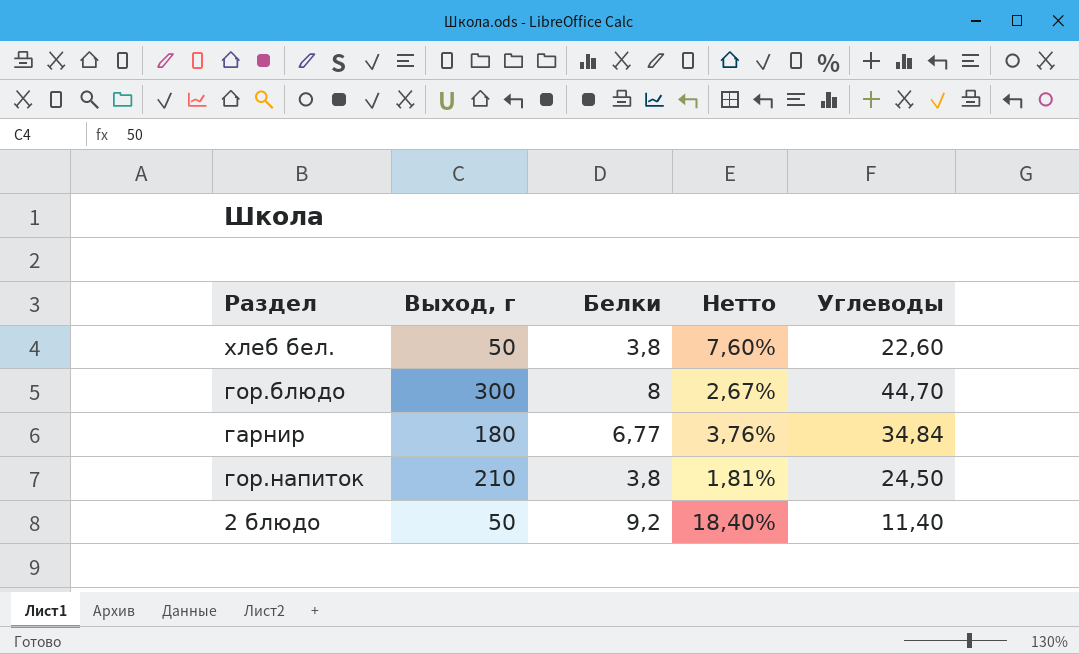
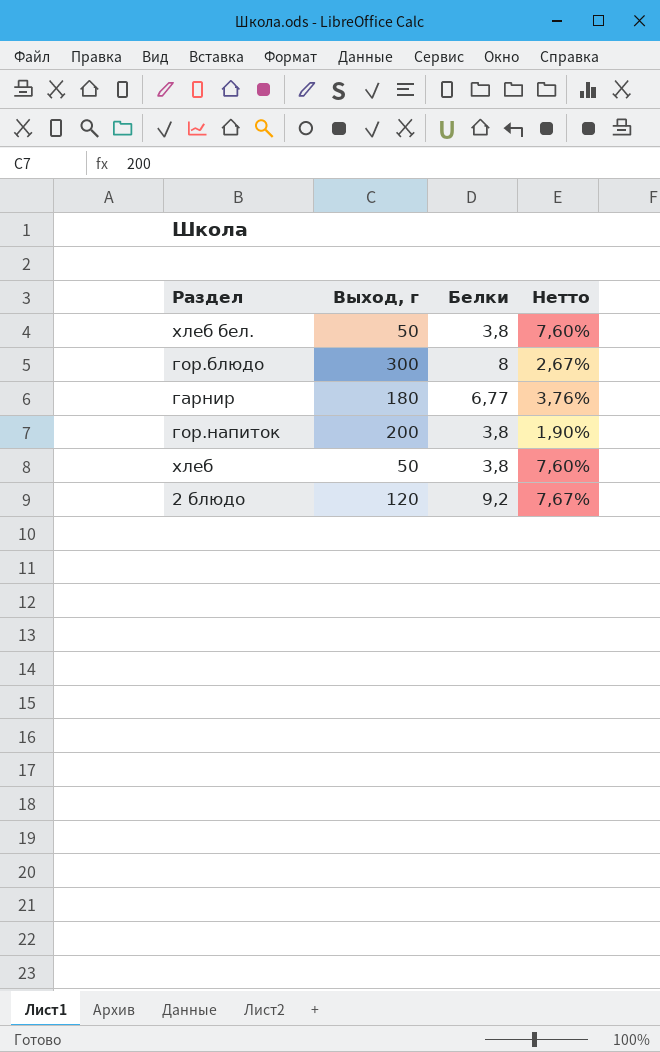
column Углеводы | position: 5 -> none
гор.напиток | Выход, г: 210 -> 200
гор.напиток | Нетто: 1,81% -> 1,90%
row хлеб: none -> 50 | 3,8 | 7,60%
2 блюдо | Выход, г: 50 -> 120
2 блюдо | Нетто: 18,40% -> 7,67%

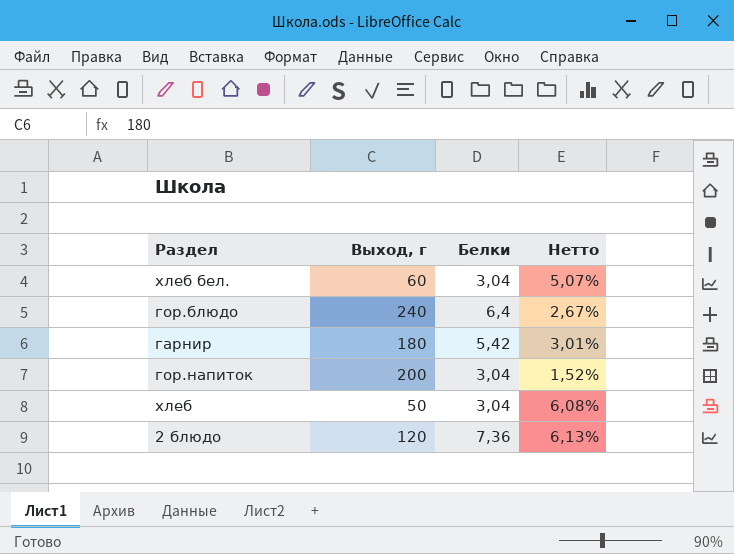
хлеб бел. | Выход, г: 50 -> 60
хлеб бел. | Белки: 3,8 -> 3,04
хлеб бел. | Нетто: 7,60% -> 5,07%
гор.блюдо | Выход, г: 300 -> 240
гор.блюдо | Белки: 8 -> 6,4
гарнир | Белки: 6,77 -> 5,42
гарнир | Нетто: 3,76% -> 3,01%
гор.напиток | Белки: 3,8 -> 3,04
гор.напиток | Нетто: 1,90% -> 1,52%
хлеб | Белки: 3,8 -> 3,04
хлеб | Нетто: 7,60% -> 6,08%
2 блюдо | Белки: 9,2 -> 7,36
2 блюдо | Нетто: 7,67% -> 6,13%

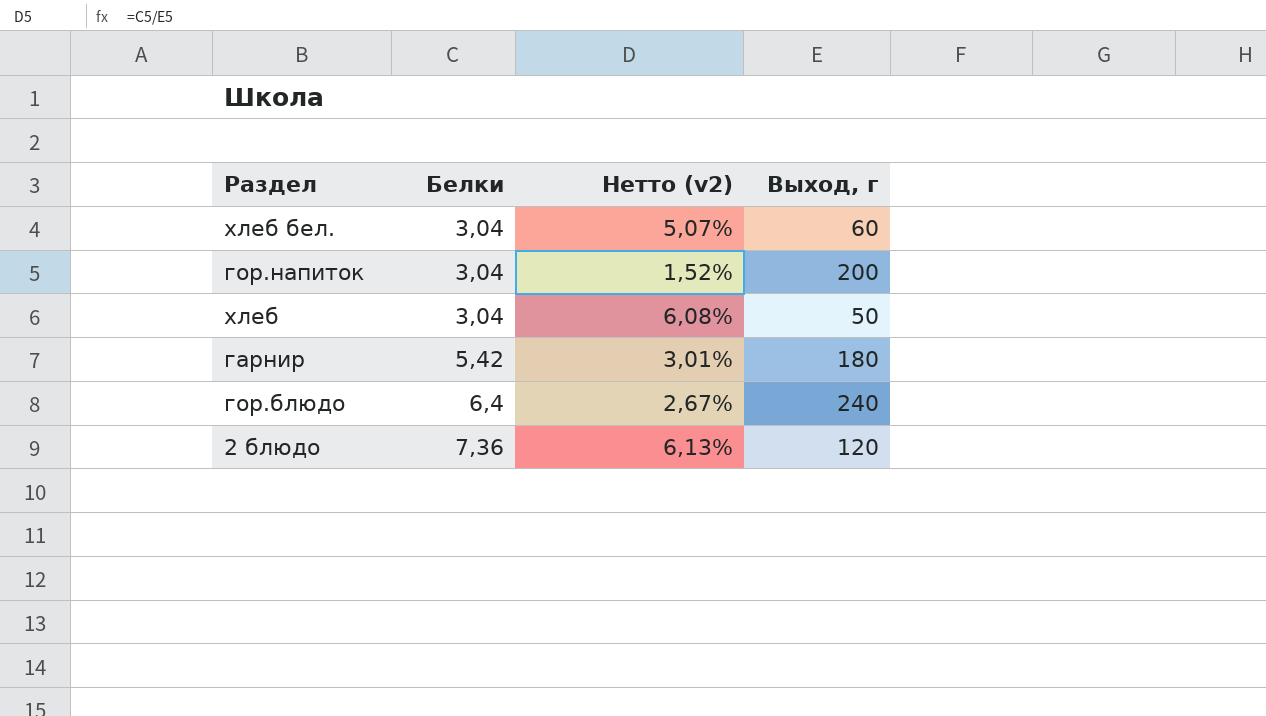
row order: none -> Белки ascending
column name: Нетто -> Нетто (v2)
column Выход, г | position: 2 -> 4

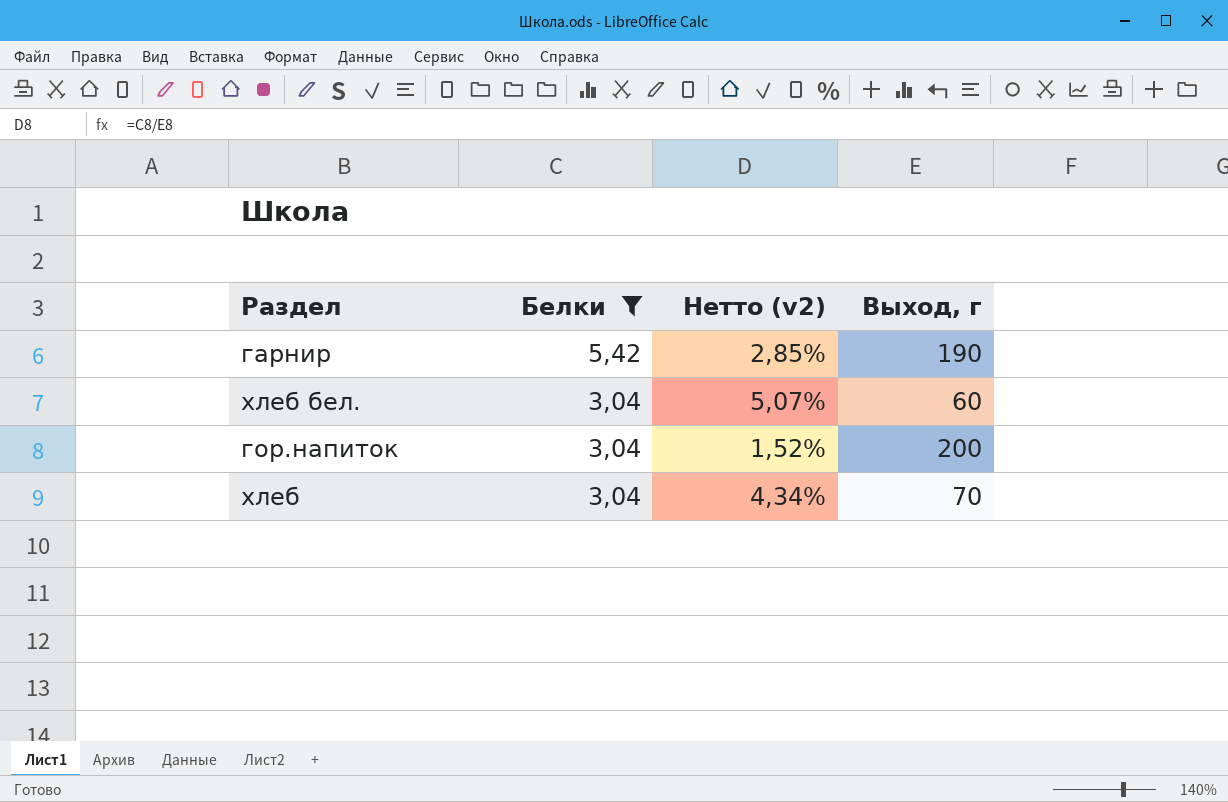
filter: none -> Белки <= 5,42
row order: Белки ascending -> Белки descending
гарнир | Нетто (v2): 3,01% -> 2,85%
гарнир | Выход, г: 180 -> 190
хлеб | Нетто (v2): 6,08% -> 4,34%
хлеб | Выход, г: 50 -> 70

